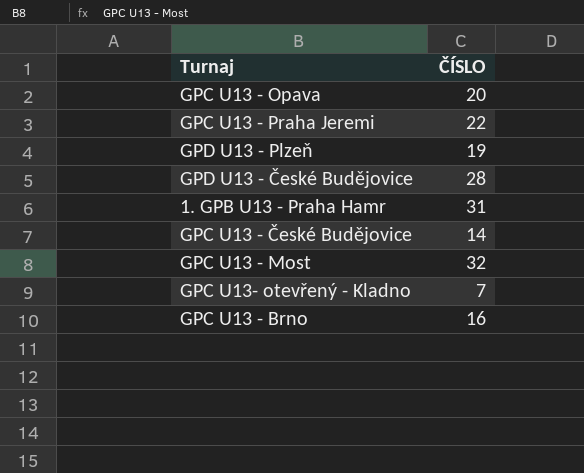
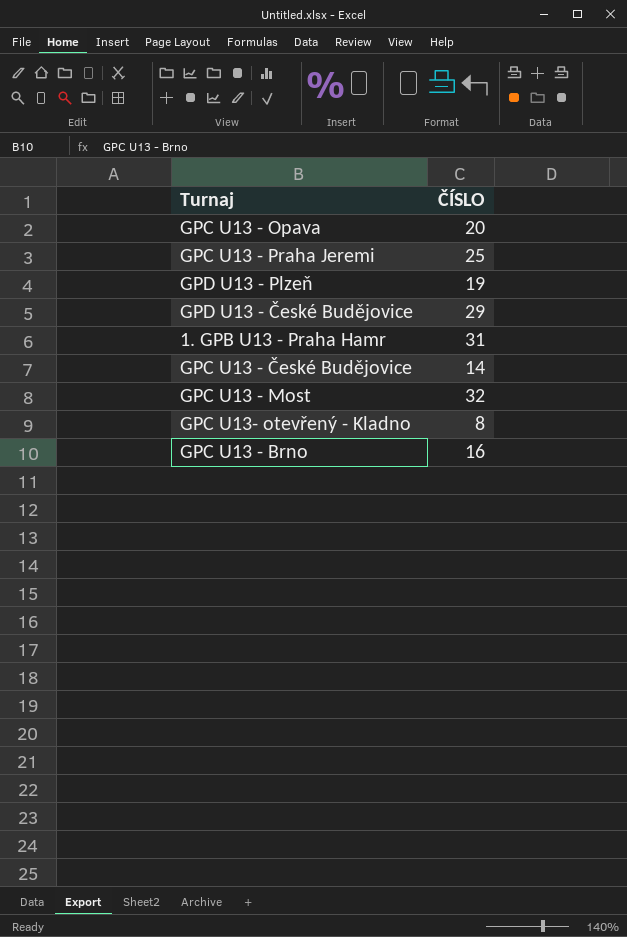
GPC U13 - Praha Jeremi | ČÍSLO: 22 -> 25
GPD U13 - České Budějovice | ČÍSLO: 28 -> 29
GPC U13- otevřený - Kladno | ČÍSLO: 7 -> 8

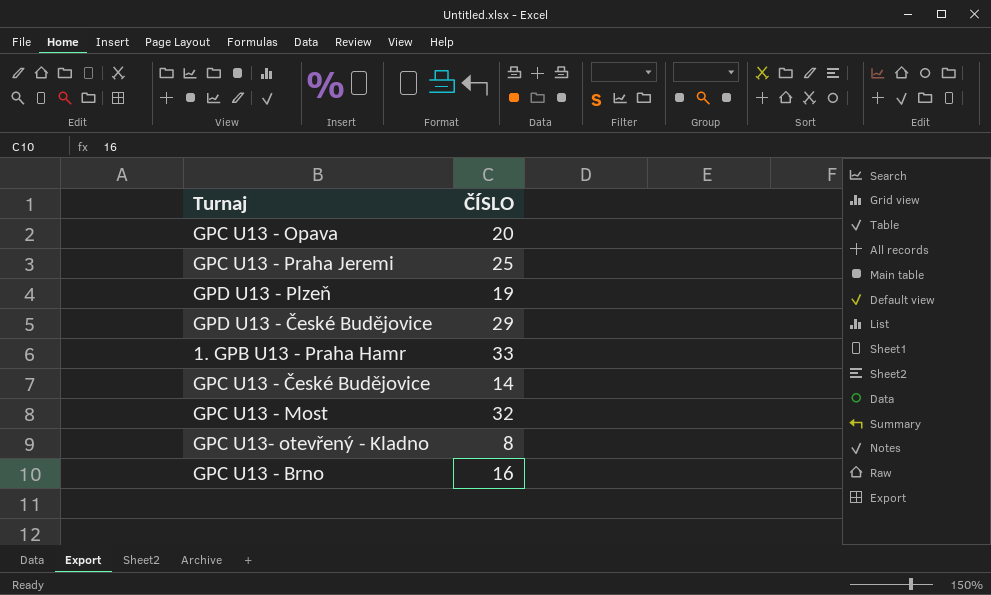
1. GPB U13 - Praha Hamr | ČÍSLO: 31 -> 33

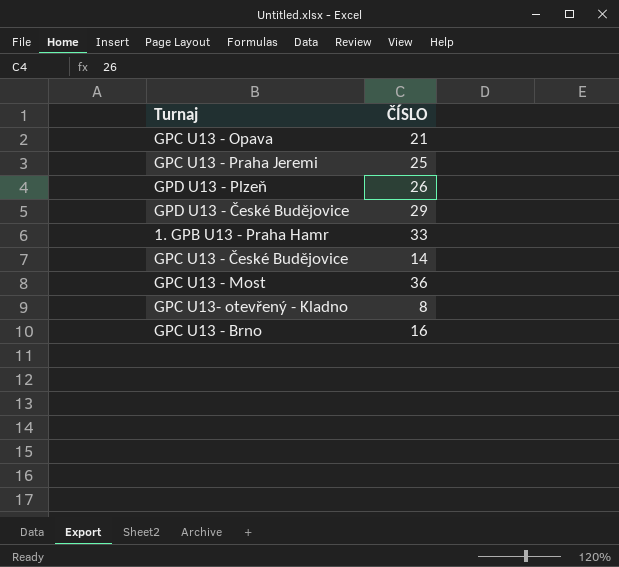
GPC U13 - Opava | ČÍSLO: 20 -> 21
GPD U13 - Plzeň | ČÍSLO: 19 -> 26
GPC U13 - Most | ČÍSLO: 32 -> 36

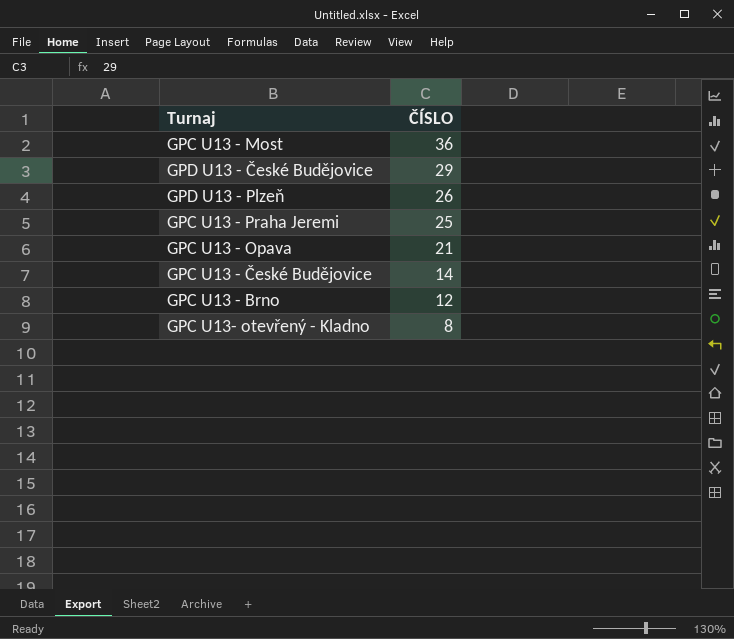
row order: none -> ČÍSLO descending
row 1. GPB U13 - Praha Hamr: 33 -> none
GPC U13 - Brno | ČÍSLO: 16 -> 12

